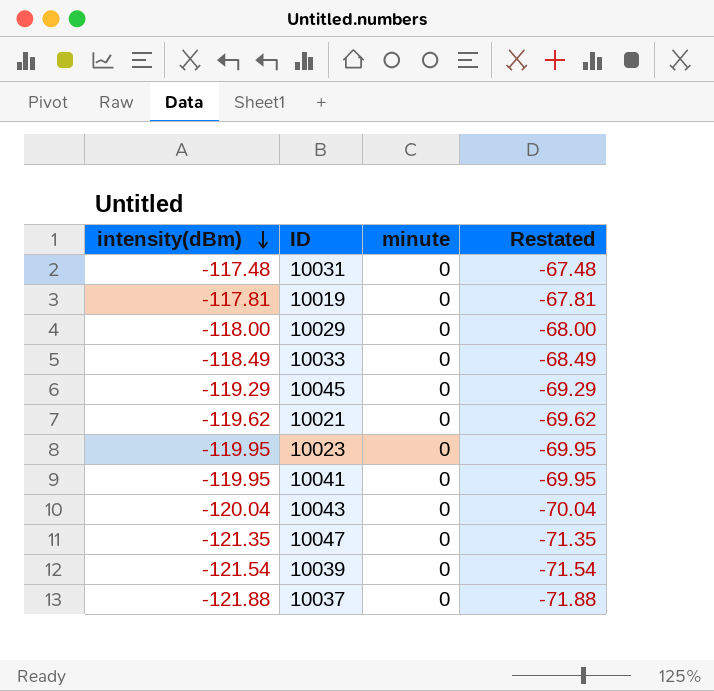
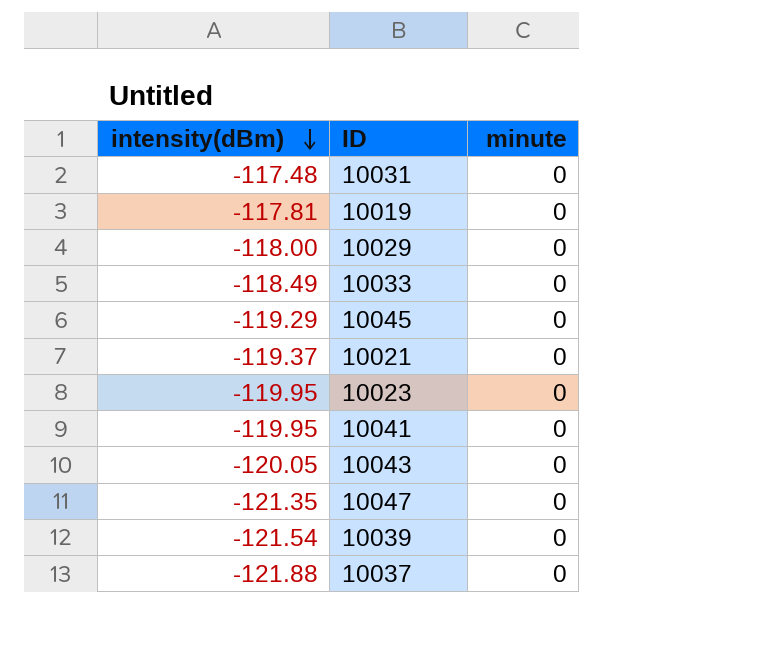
column Restated | formula: [intensity(dBm)] + 50 -> none
10021 | intensity(dBm): -119.62 -> -119.37
10043 | intensity(dBm): -120.04 -> -120.05

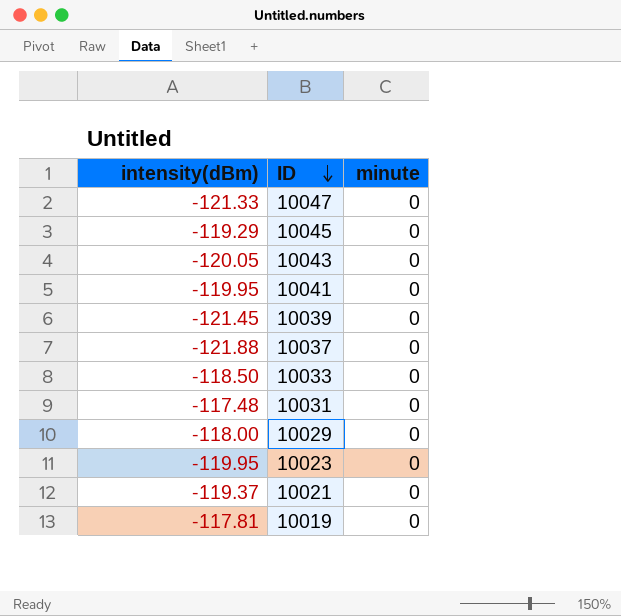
row order: intensity(dBm) descending -> ID descending
10047 | intensity(dBm): -121.35 -> -121.33
10039 | intensity(dBm): -121.54 -> -121.45
10033 | intensity(dBm): -118.49 -> -118.50

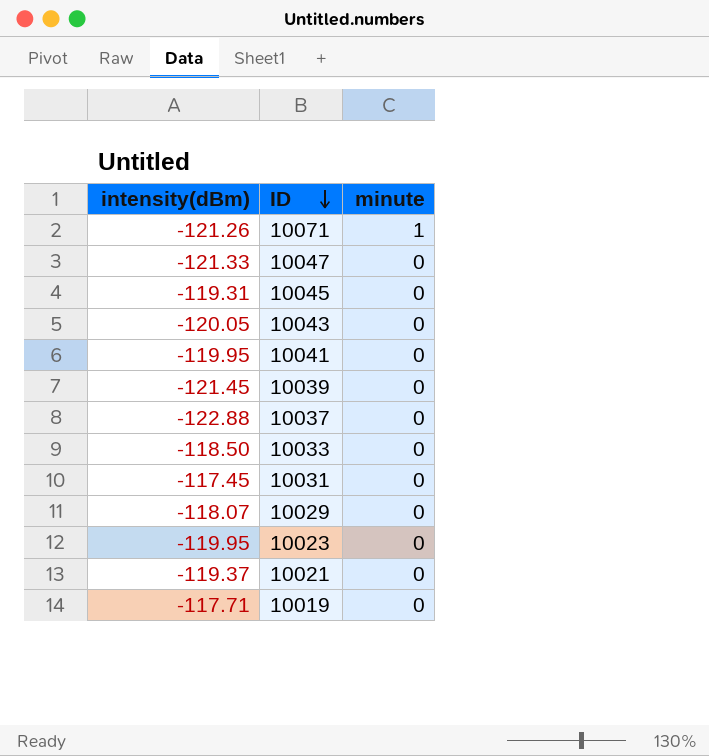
row 10071: none -> -121.26 | 1
10045 | intensity(dBm): -119.29 -> -119.31
10037 | intensity(dBm): -121.88 -> -122.88
10031 | intensity(dBm): -117.48 -> -117.45
10029 | intensity(dBm): -118.00 -> -118.07
10019 | intensity(dBm): -117.81 -> -117.71

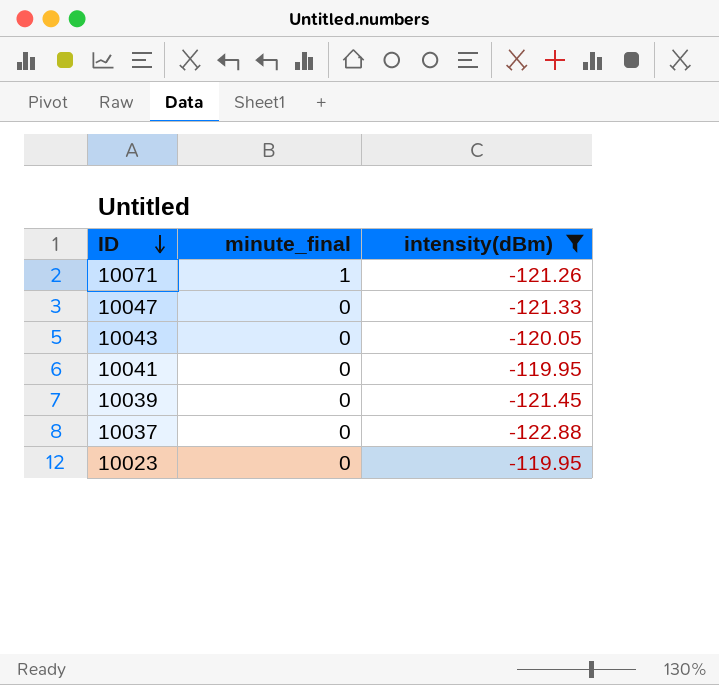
filter: none -> intensity(dBm) <= -119.95
column name: minute -> minute_final
column intensity(dBm) | position: 1 -> 3

